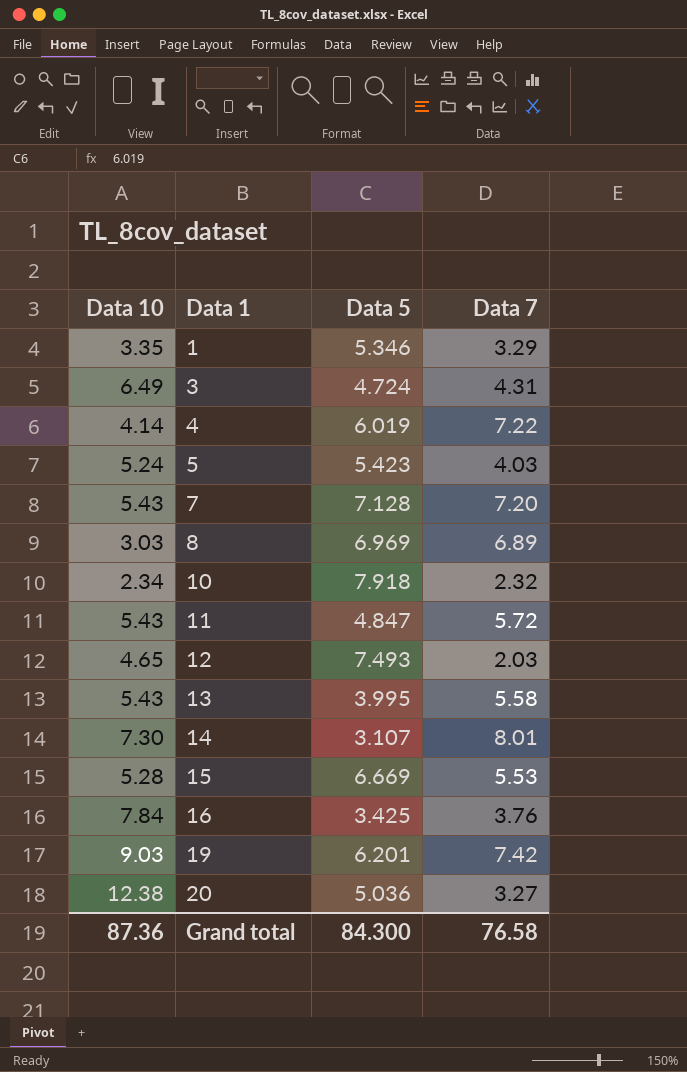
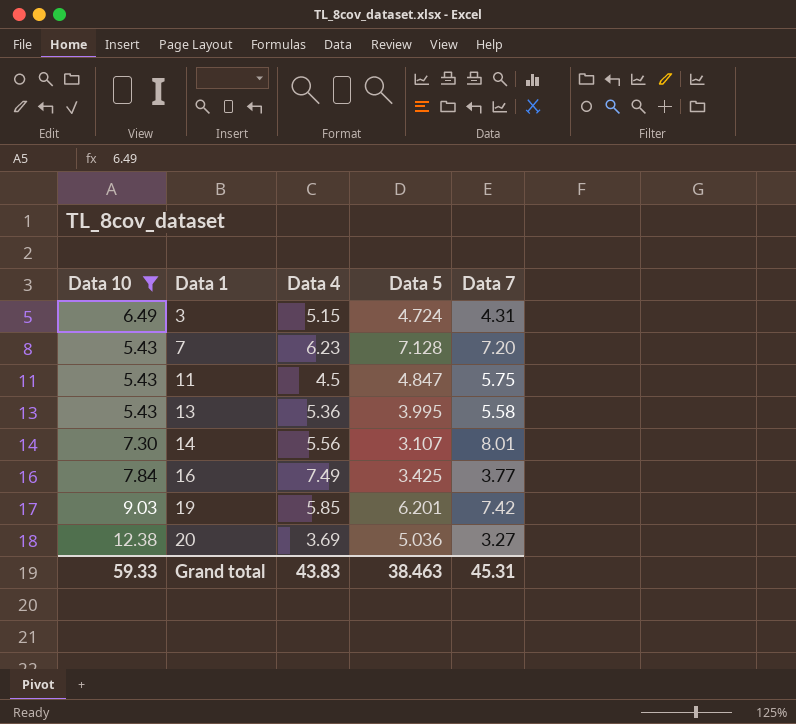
filter: none -> Data 10 >= 5.43
column Data 4 | position: none -> 3
11 | Data 7: 5.72 -> 5.75
16 | Data 7: 3.76 -> 3.77
Grand total | Data 10: 87.36 -> 59.33
Grand total | Data 5: 84.300 -> 38.463
Grand total | Data 7: 76.58 -> 45.31

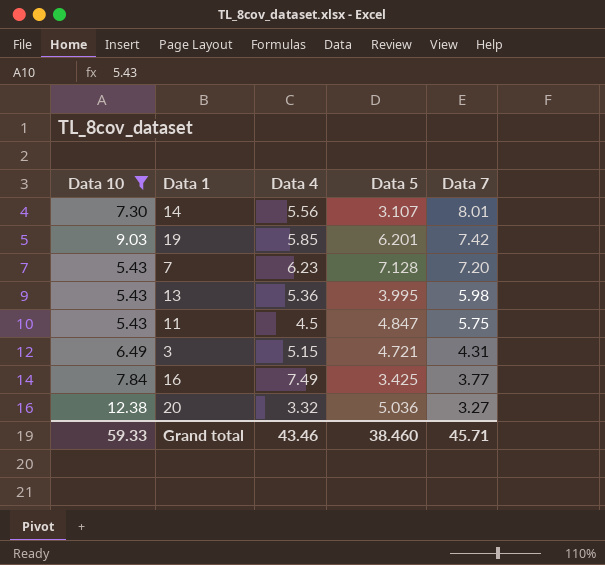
row order: Data 1 ascending -> Data 7 descending
13 | Data 7: 5.58 -> 5.98
3 | Data 5: 4.724 -> 4.721
20 | Data 4: 3.69 -> 3.32
Grand total | Data 4: 43.83 -> 43.46
Grand total | Data 5: 38.463 -> 38.460
Grand total | Data 7: 45.31 -> 45.71

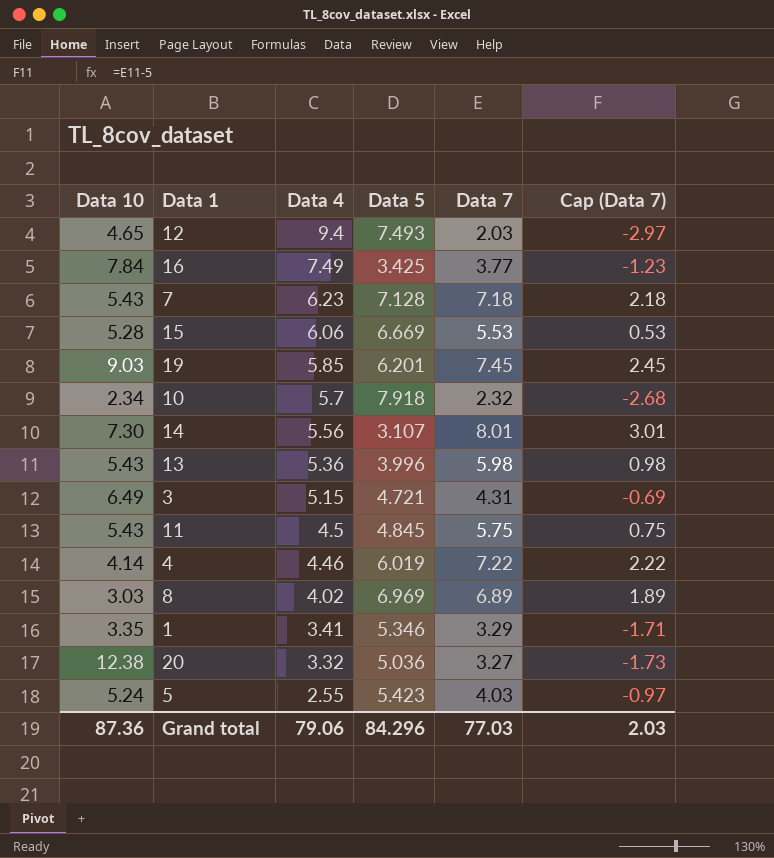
filter: Data 10 >= 5.43 -> none
row order: Data 7 descending -> Data 4 descending
column Cap (Data 7) | formula: none -> [Data 7] - 5
7 | Data 7: 7.20 -> 7.18
19 | Data 7: 7.42 -> 7.45
13 | Data 5: 3.995 -> 3.996
11 | Data 5: 4.847 -> 4.845
Grand total | Data 10: 59.33 -> 87.36
Grand total | Data 4: 43.46 -> 79.06
Grand total | Data 5: 38.460 -> 84.296
Grand total | Data 7: 45.71 -> 77.03

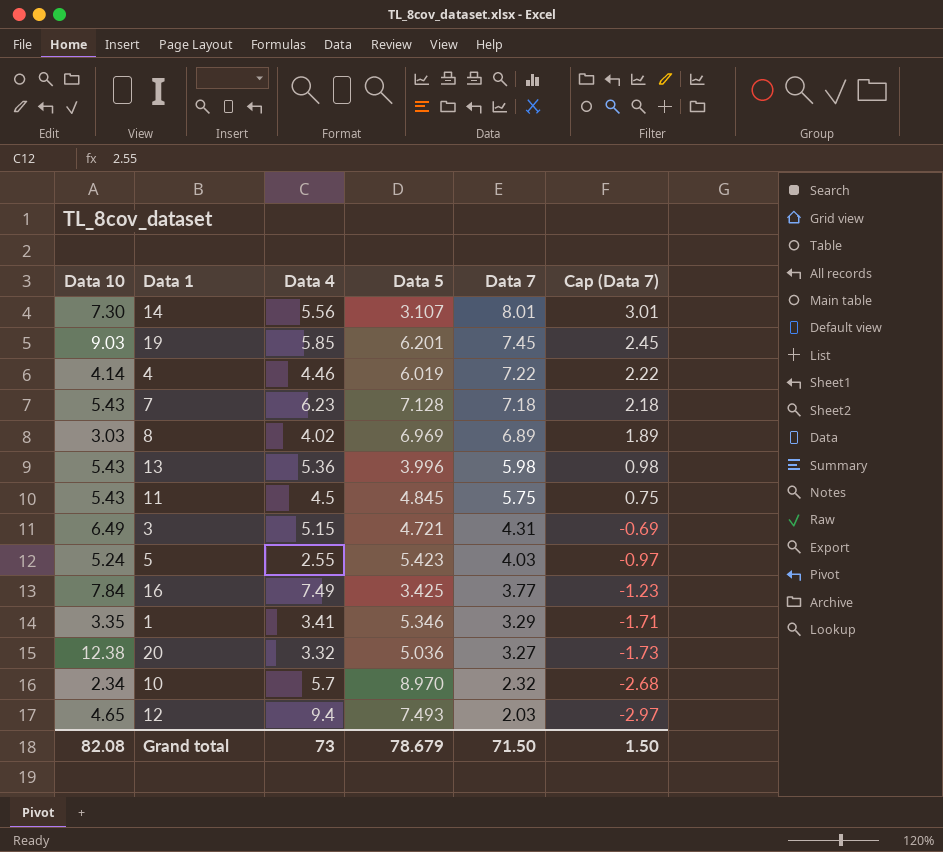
row order: Data 4 descending -> Data 7 descending
row 15: 5.28 | 6.06 | 6.669 | 5.53 | 0.53 -> none
10 | Data 5: 7.918 -> 8.970
Grand total | Data 10: 87.36 -> 82.08
Grand total | Data 4: 79.06 -> 73
Grand total | Data 5: 84.296 -> 78.679
Grand total | Data 7: 77.03 -> 71.50
Grand total | Cap (Data 7): 2.03 -> 1.50

